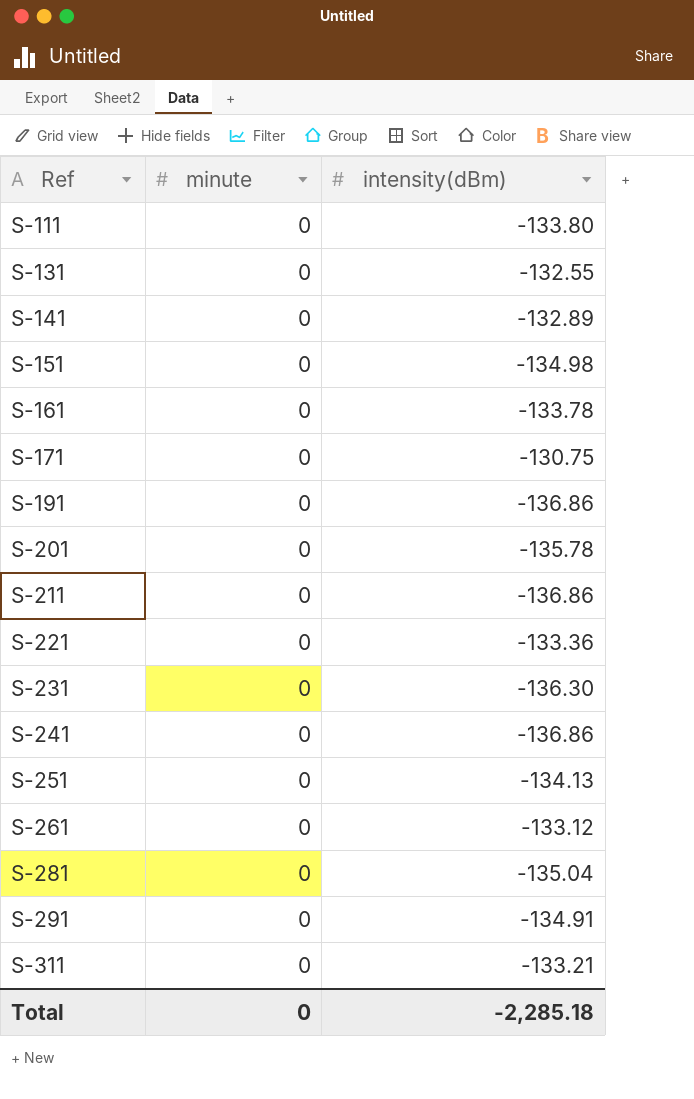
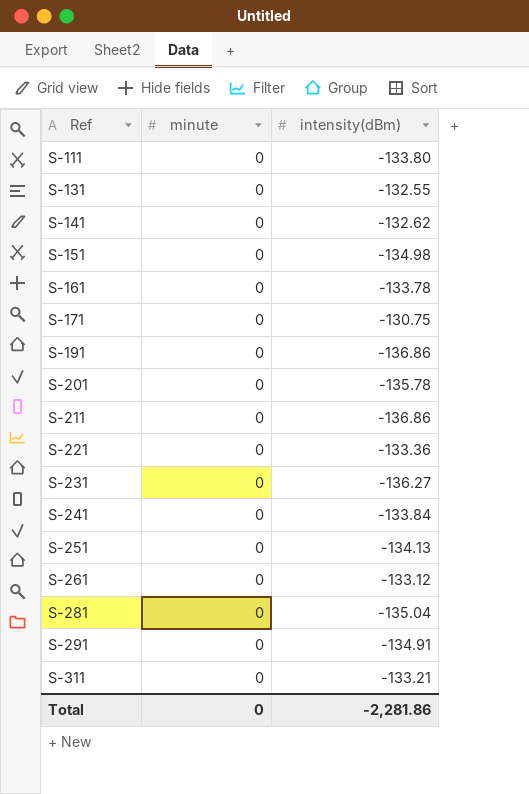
S-141 | intensity(dBm): -132.89 -> -132.62
S-231 | intensity(dBm): -136.30 -> -136.27
S-241 | intensity(dBm): -136.86 -> -133.84
Total | intensity(dBm): -2,285.18 -> -2,281.86

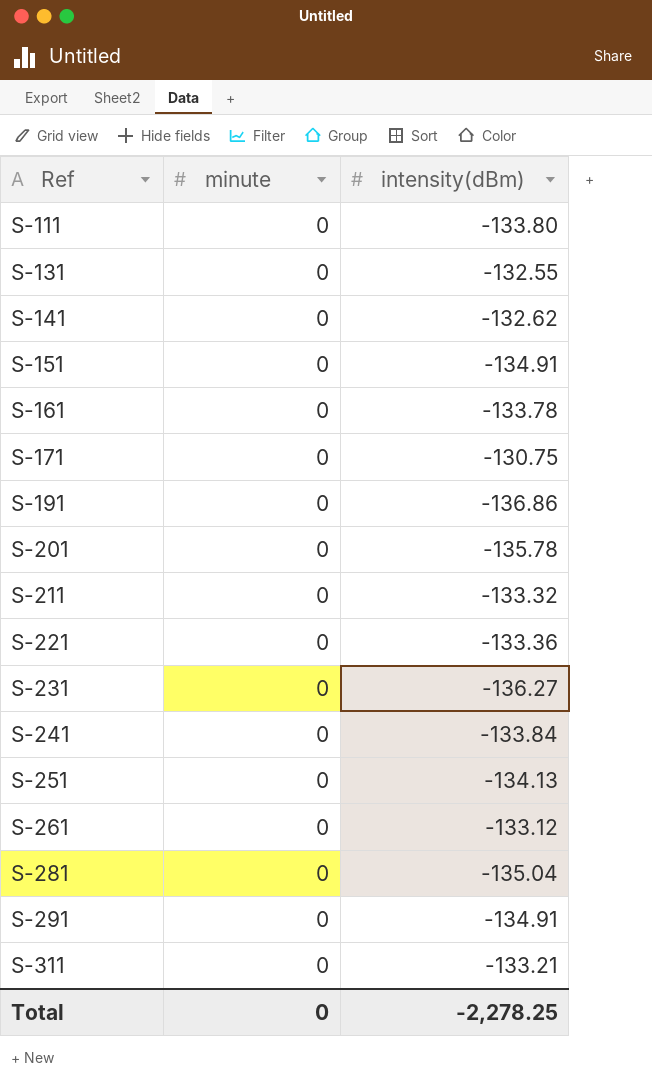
S-151 | intensity(dBm): -134.98 -> -134.91
S-211 | intensity(dBm): -136.86 -> -133.32
Total | intensity(dBm): -2,281.86 -> -2,278.25

